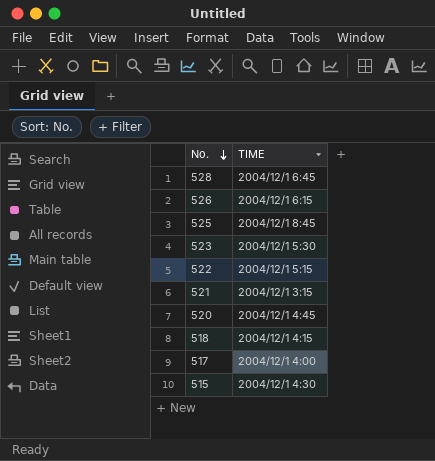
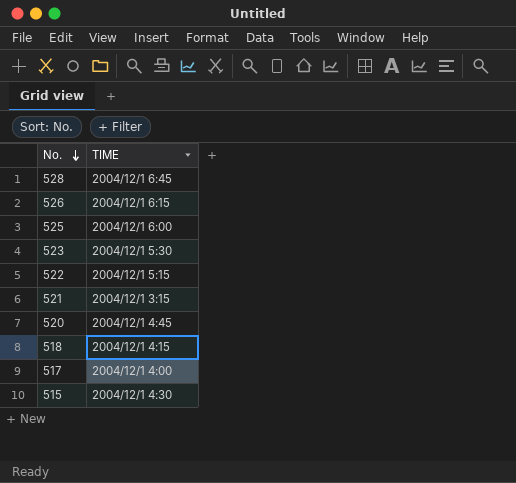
525 | TIME: 2004/12/1 8:45 -> 2004/12/1 6:00

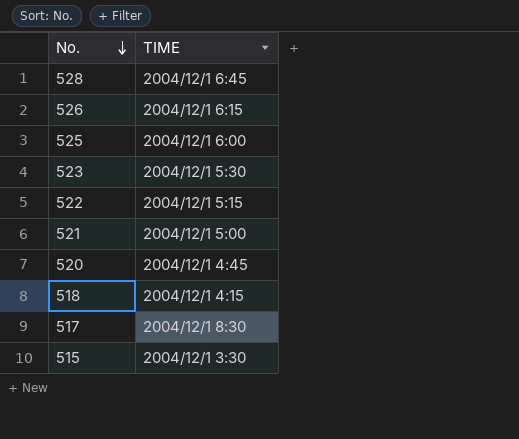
521 | TIME: 2004/12/1 3:15 -> 2004/12/1 5:00
517 | TIME: 2004/12/1 4:00 -> 2004/12/1 8:30
515 | TIME: 2004/12/1 4:30 -> 2004/12/1 3:30

